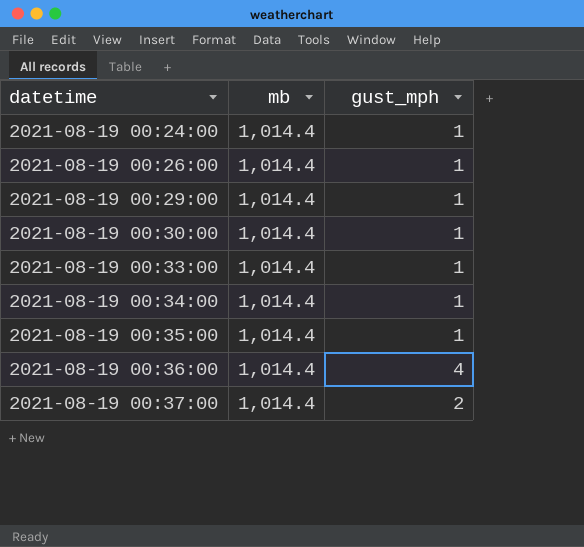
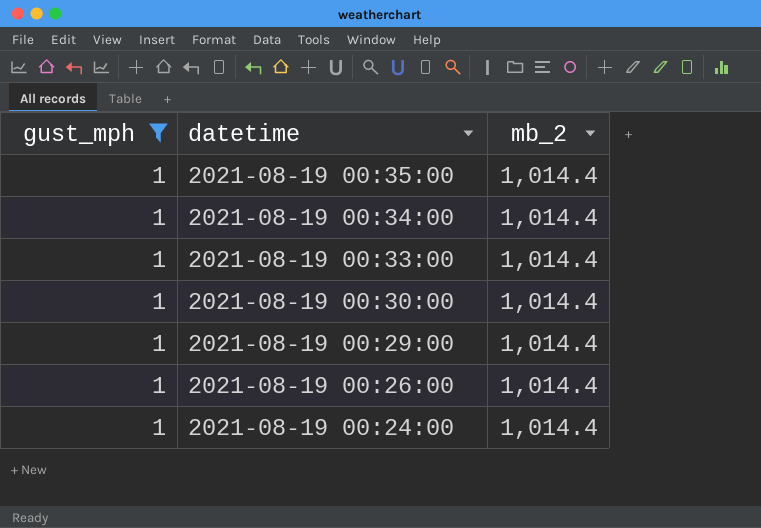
filter: none -> gust_mph = 1
row order: datetime ascending -> datetime descending
column gust_mph | position: 3 -> 1
column name: mb -> mb_2

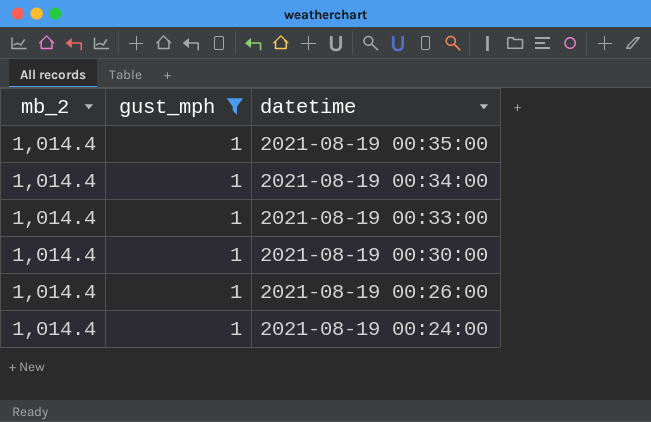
column mb_2 | position: 3 -> 1
row 2021-08-19 00:29:00: 1 | 1,014.4 -> none

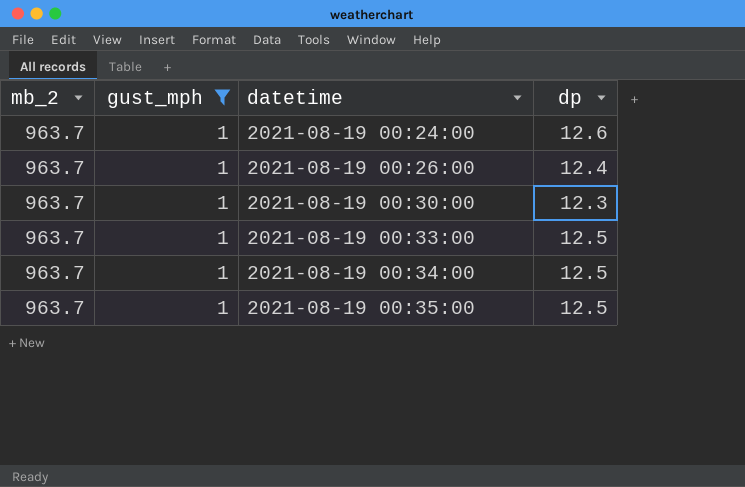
row order: datetime descending -> datetime ascending
column dp | position: none -> 4
2021-08-19 00:24:00 | mb_2: 1,014.4 -> 963.7
2021-08-19 00:26:00 | mb_2: 1,014.4 -> 963.7
2021-08-19 00:30:00 | mb_2: 1,014.4 -> 963.7
2021-08-19 00:33:00 | mb_2: 1,014.4 -> 963.7
2021-08-19 00:34:00 | mb_2: 1,014.4 -> 963.7
2021-08-19 00:35:00 | mb_2: 1,014.4 -> 963.7

